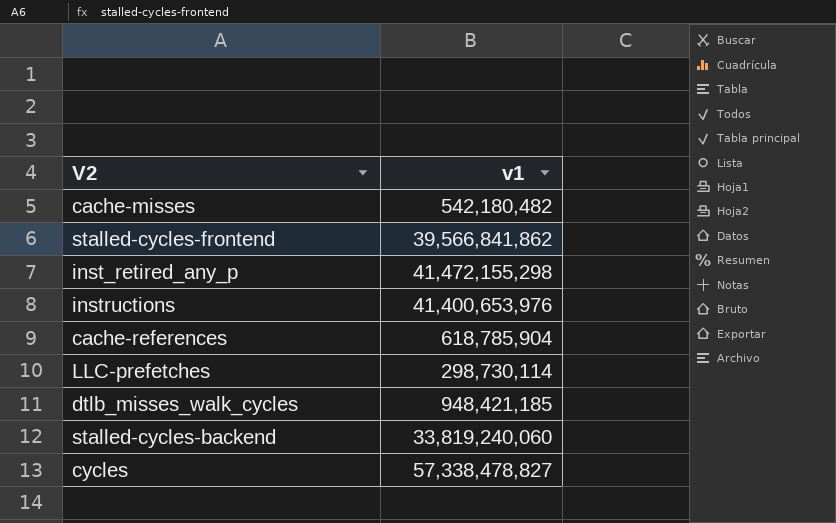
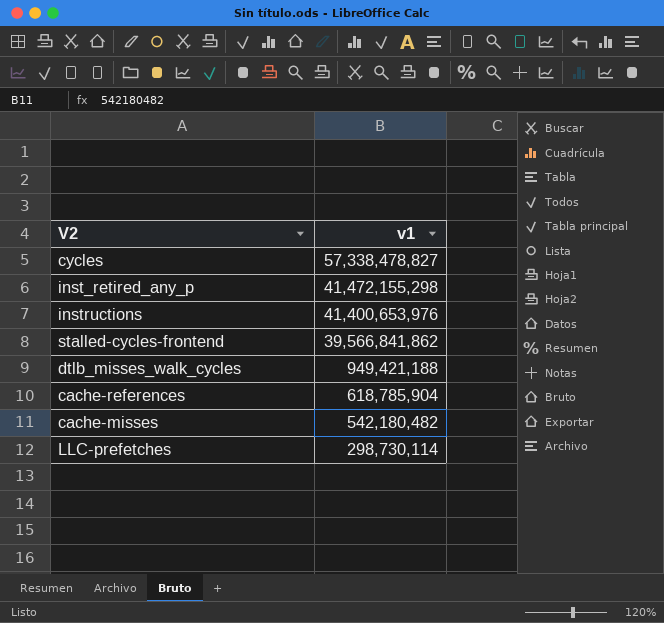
row order: none -> v1 descending
row stalled-cycles-backend: 33,819,240,060 -> none
dtlb_misses_walk_cycles | v1: 948,421,185 -> 949,421,188

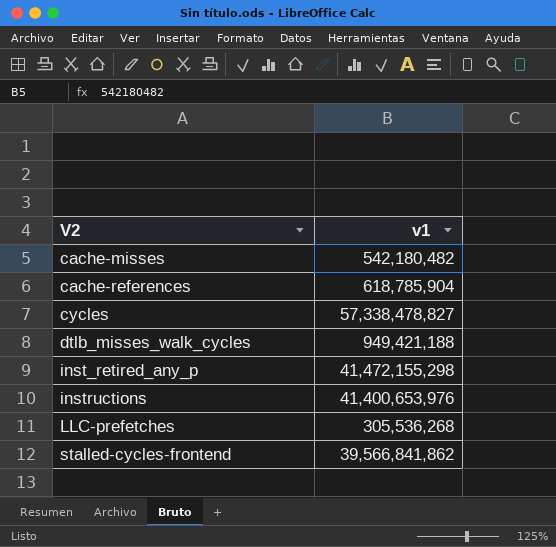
row order: v1 descending -> V2 ascending
LLC-prefetches | v1: 298,730,114 -> 305,536,268

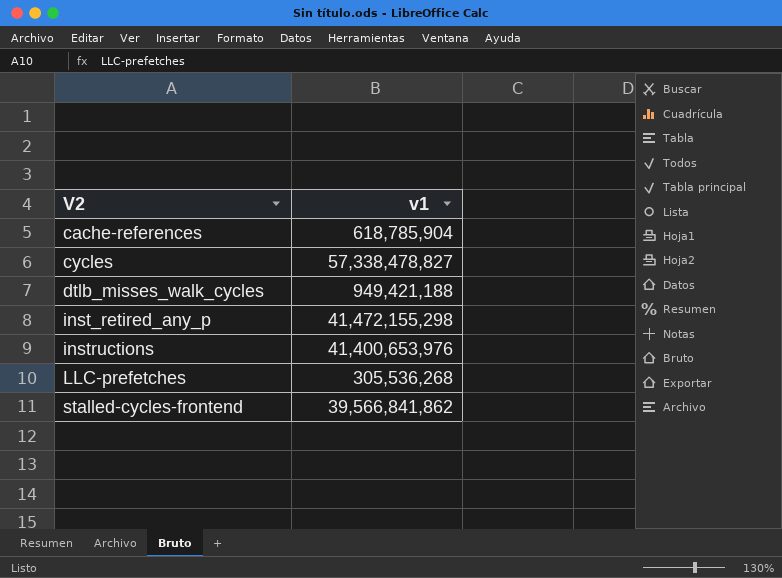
row cache-misses: 542,180,482 -> none

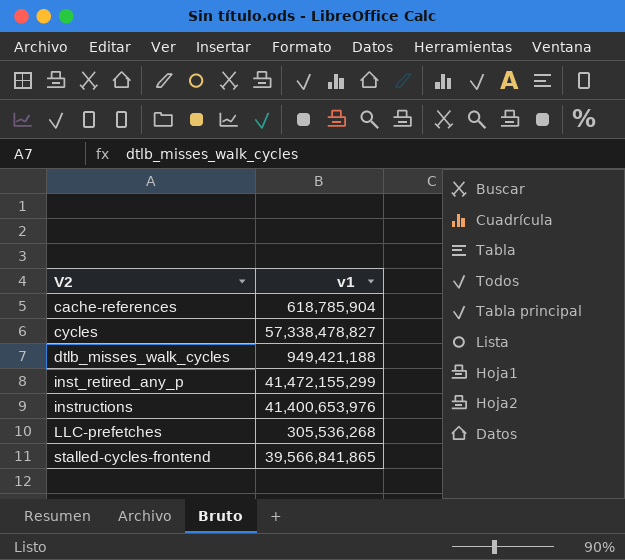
inst_retired_any_p | v1: 41,472,155,298 -> 41,472,155,299
stalled-cycles-frontend | v1: 39,566,841,862 -> 39,566,841,865

